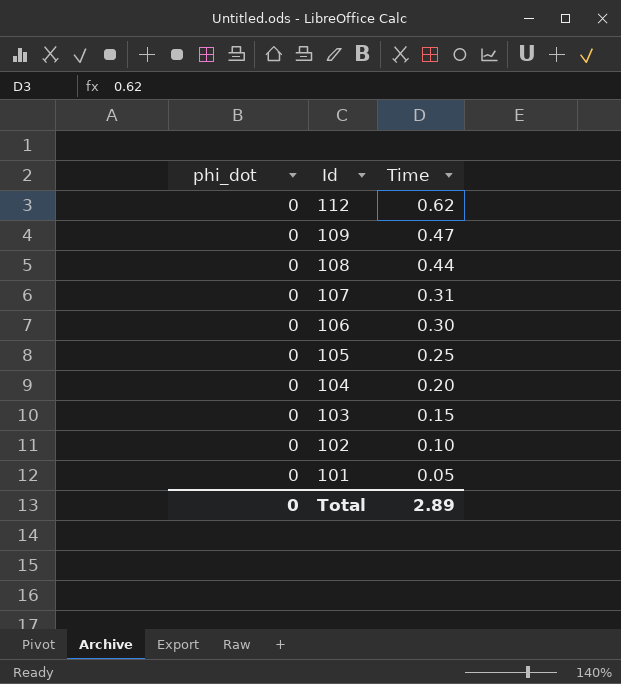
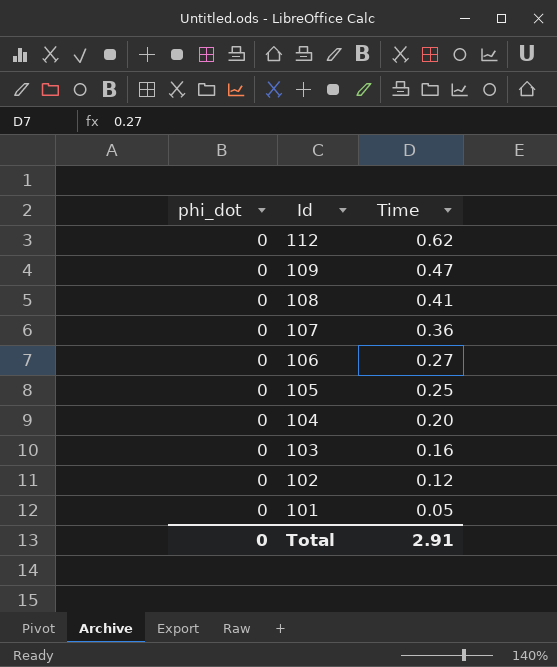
108 | Time: 0.44 -> 0.41
107 | Time: 0.31 -> 0.36
106 | Time: 0.30 -> 0.27
103 | Time: 0.15 -> 0.16
102 | Time: 0.10 -> 0.12
Total | Time: 2.89 -> 2.91

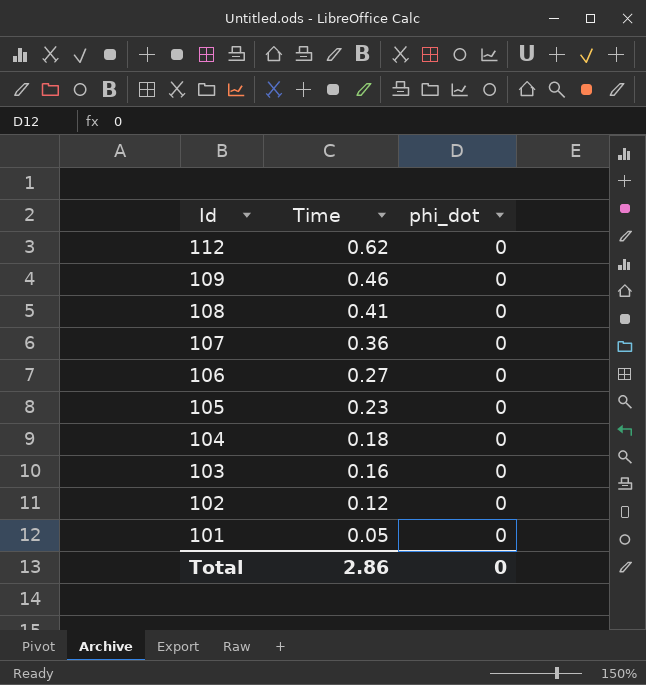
column phi_dot | position: 1 -> 3
109 | Time: 0.47 -> 0.46
105 | Time: 0.25 -> 0.23
104 | Time: 0.20 -> 0.18
Total | Time: 2.91 -> 2.86

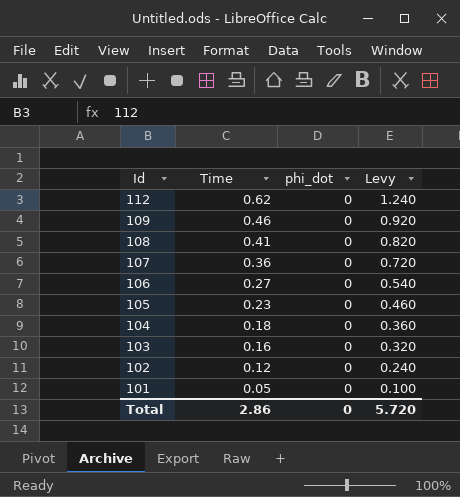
column Levy | formula: none -> [Time] * 2

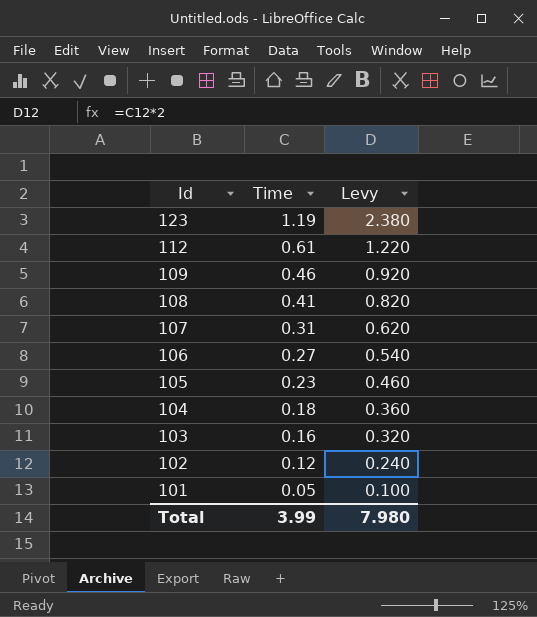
column phi_dot | position: 3 -> none
row 123: none -> 1.19 | 2.380
112 | Time: 0.62 -> 0.61
112 | Levy: 1.240 -> 1.220
107 | Time: 0.36 -> 0.31
107 | Levy: 0.720 -> 0.620
Total | Time: 2.86 -> 3.99
Total | Levy: 5.720 -> 7.980

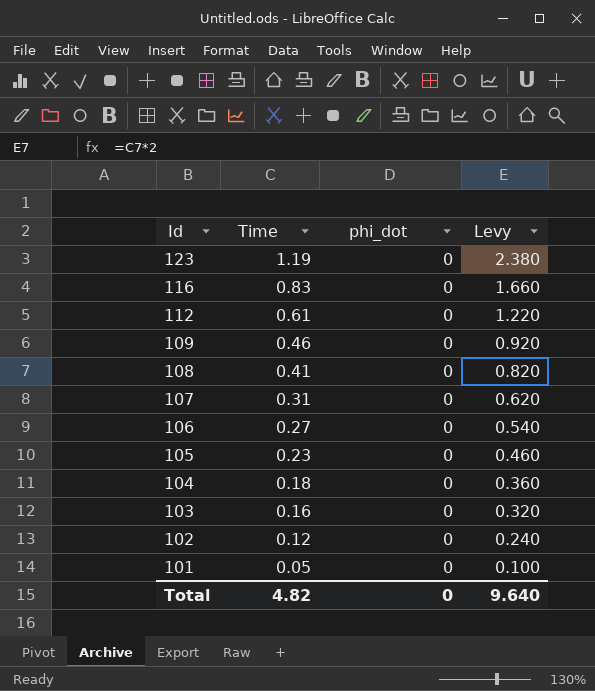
column phi_dot | position: none -> 3
row 116: none -> 0.83 | 0 | 1.660
Total | Time: 3.99 -> 4.82
Total | Levy: 7.980 -> 9.640

